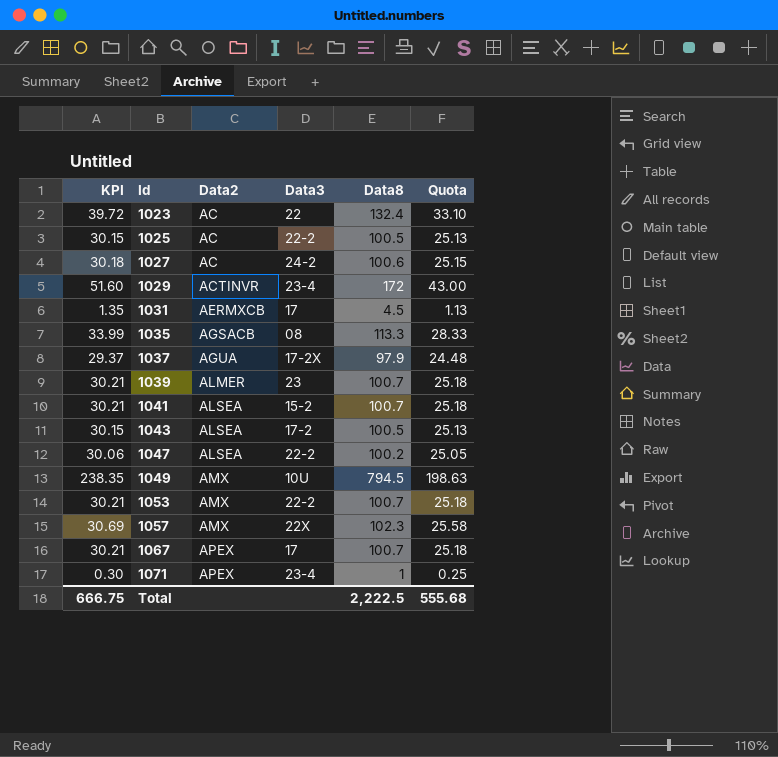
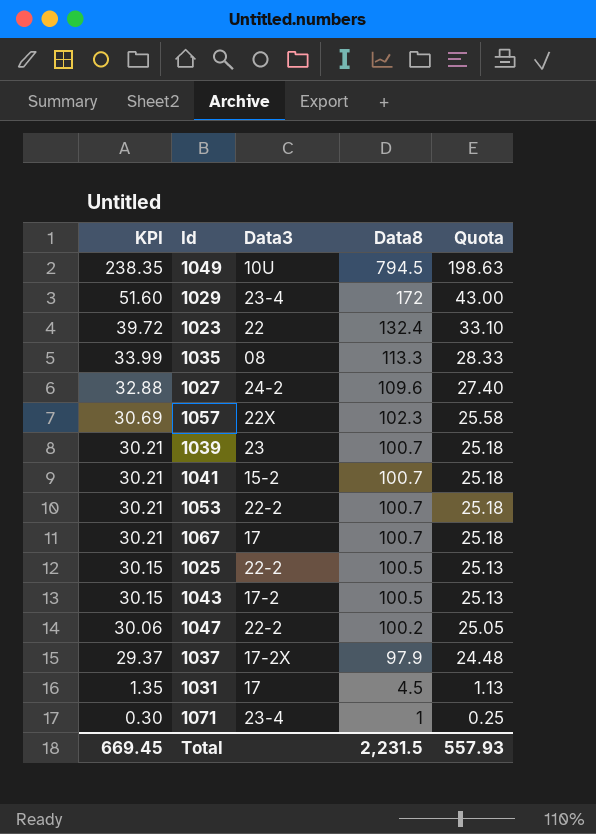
row order: Id ascending -> KPI descending
column Data2 | position: 3 -> none
1027 | KPI: 30.18 -> 32.88
1027 | Data8: 100.6 -> 109.6
1027 | Quota: 25.15 -> 27.40
Total | KPI: 666.75 -> 669.45
Total | Data8: 2,222.5 -> 2,231.5
Total | Quota: 555.68 -> 557.93

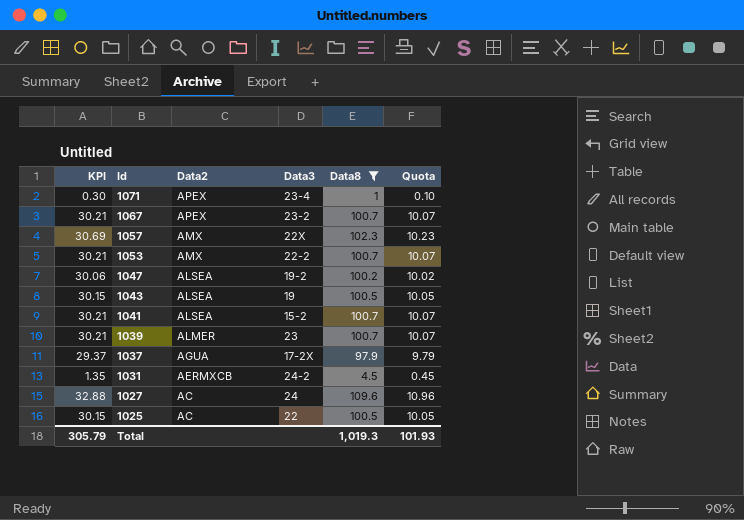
filter: none -> Data8 <= 109.6
row order: KPI descending -> Id descending
column Data2 | position: none -> 3
column Quota | formula: [Data8] * 0.25 -> [Data8] * 0.1
1067 | Data3: 17 -> 23-2
1047 | Data3: 22-2 -> 19-2
1043 | Data3: 17-2 -> 19
1031 | Data3: 17 -> 24-2
1027 | Data3: 24-2 -> 24
1025 | Data3: 22-2 -> 22
Total | KPI: 669.45 -> 305.79
Total | Data8: 2,231.5 -> 1,019.3
Total | Quota: 557.93 -> 101.93

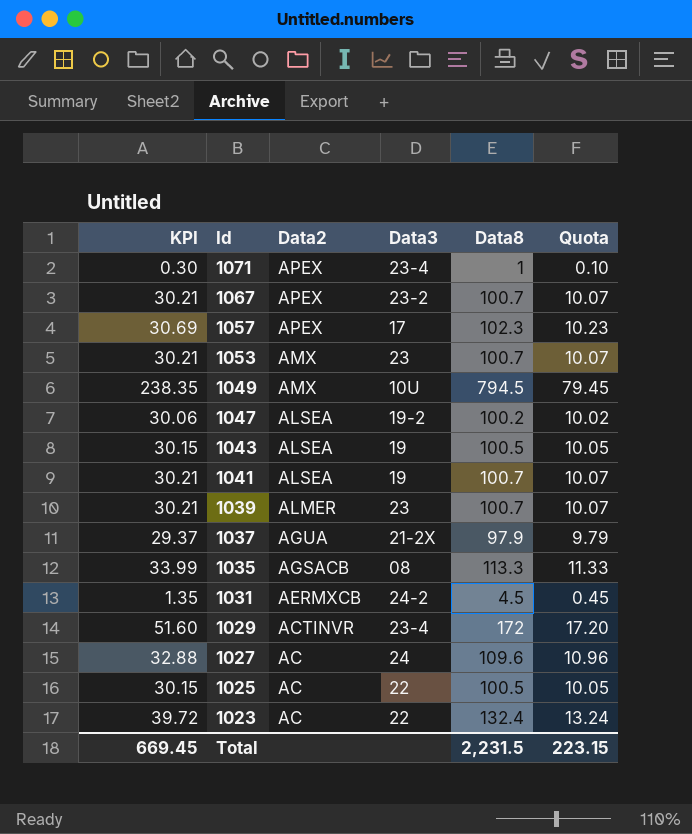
filter: Data8 <= 109.6 -> none
1057 | Data2: AMX -> APEX
1057 | Data3: 22X -> 17
1053 | Data3: 22-2 -> 23
1041 | Data3: 15-2 -> 19
1037 | Data3: 17-2X -> 21-2X
Total | KPI: 305.79 -> 669.45
Total | Data8: 1,019.3 -> 2,231.5
Total | Quota: 101.93 -> 223.15

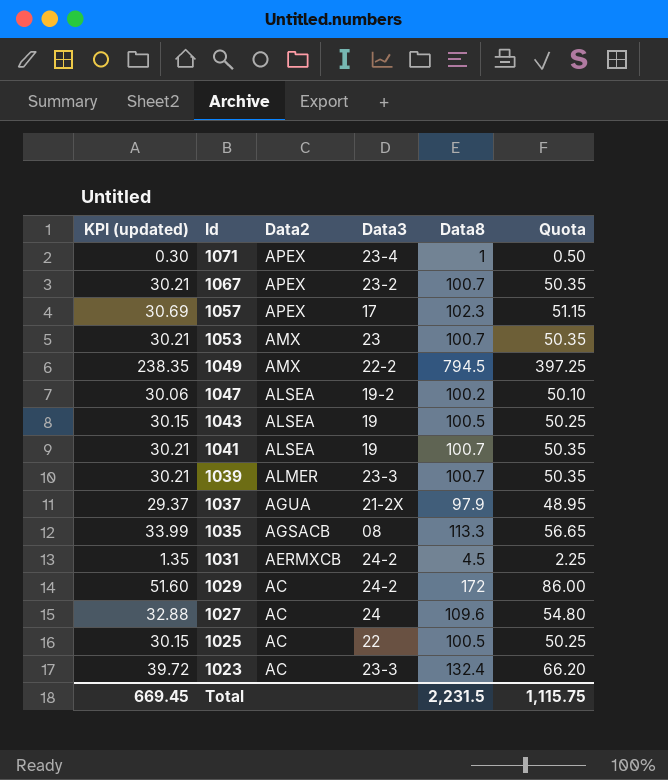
column name: KPI -> KPI (updated)
column Quota | formula: [Data8] * 0.1 -> [Data8] * 0.5
1049 | Data3: 10U -> 22-2
1039 | Data3: 23 -> 23-3
1029 | Data2: ACTINVR -> AC
1029 | Data3: 23-4 -> 24-2
1023 | Data3: 22 -> 23-3
Total | Quota: 223.15 -> 1,115.75

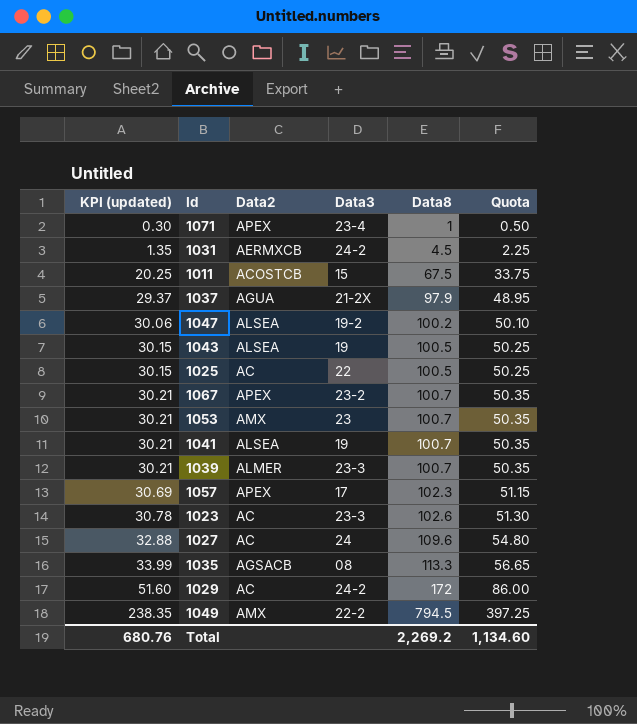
row order: Id descending -> KPI (updated) ascending
row 1011: none -> 20.25 | ACOSTCB | 15 | 67.5 | 33.75
1023 | KPI (updated): 39.72 -> 30.78
1023 | Data8: 132.4 -> 102.6
1023 | Quota: 66.20 -> 51.30
Total | KPI (updated): 669.45 -> 680.76
Total | Data8: 2,231.5 -> 2,269.2
Total | Quota: 1,115.75 -> 1,134.60

